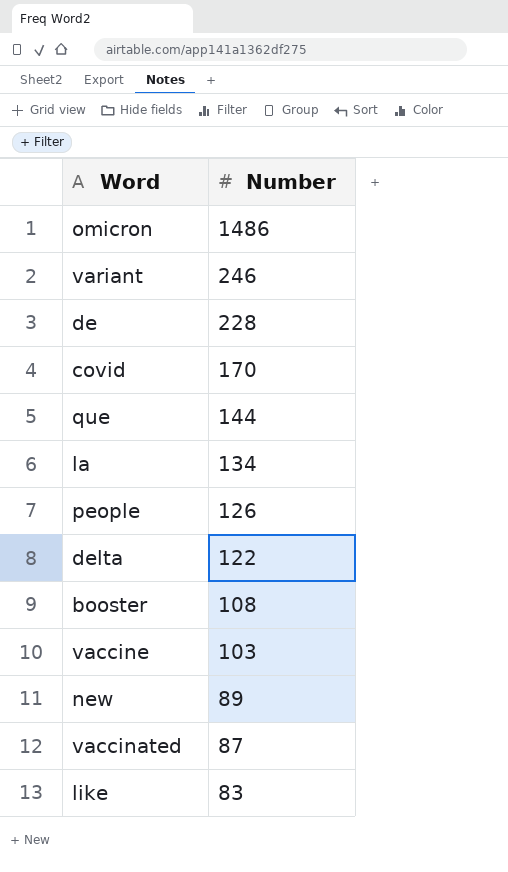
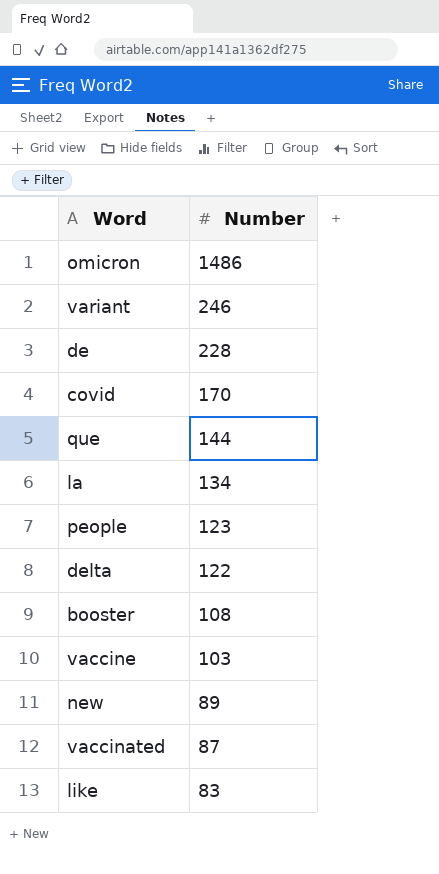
people | Number: 126 -> 123

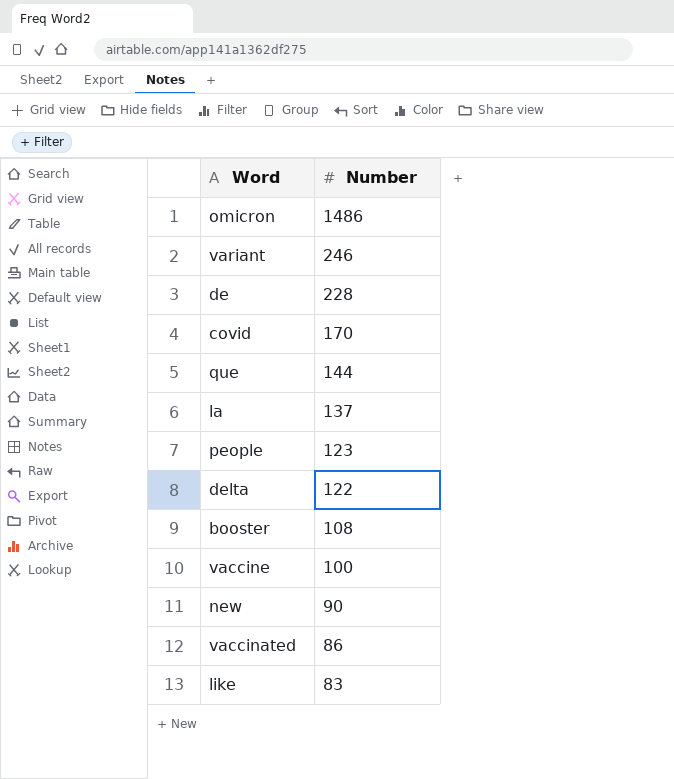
la | Number: 134 -> 137
vaccine | Number: 103 -> 100
new | Number: 89 -> 90
vaccinated | Number: 87 -> 86

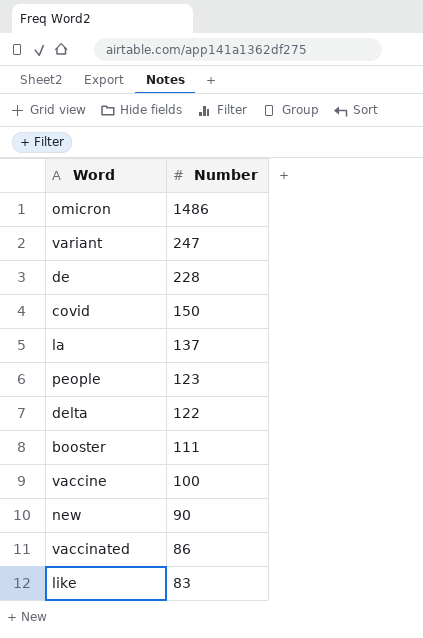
row que: 144 -> none
variant | Number: 246 -> 247
covid | Number: 170 -> 150
booster | Number: 108 -> 111

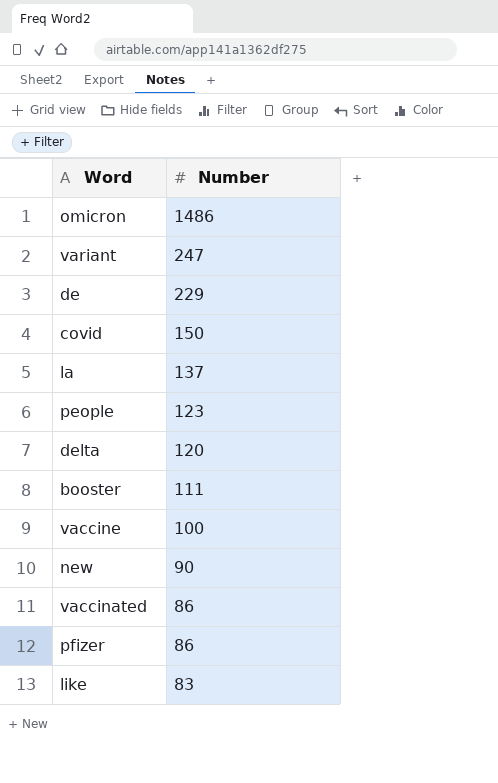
de | Number: 228 -> 229
delta | Number: 122 -> 120
row pfizer: none -> 86

